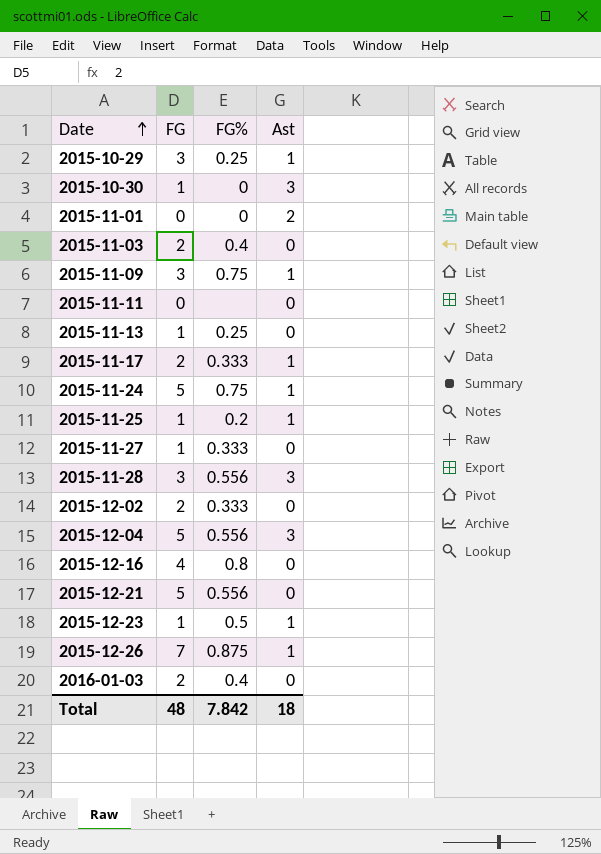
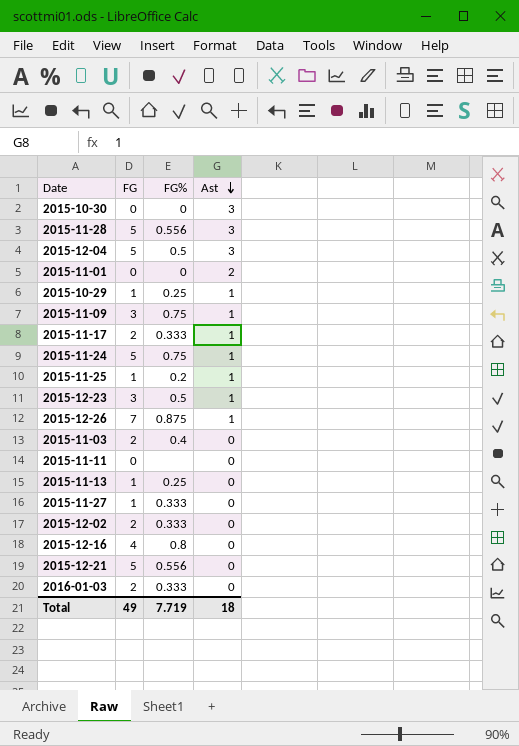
row order: Date ascending -> Ast descending
2015-10-30 | FG: 1 -> 0
2015-11-28 | FG: 3 -> 5
2015-12-04 | FG%: 0.556 -> 0.5
2015-10-29 | FG: 3 -> 1
2015-12-23 | FG: 1 -> 3
2016-01-03 | FG%: 0.4 -> 0.333
Total | FG: 48 -> 49
Total | FG%: 7.842 -> 7.719

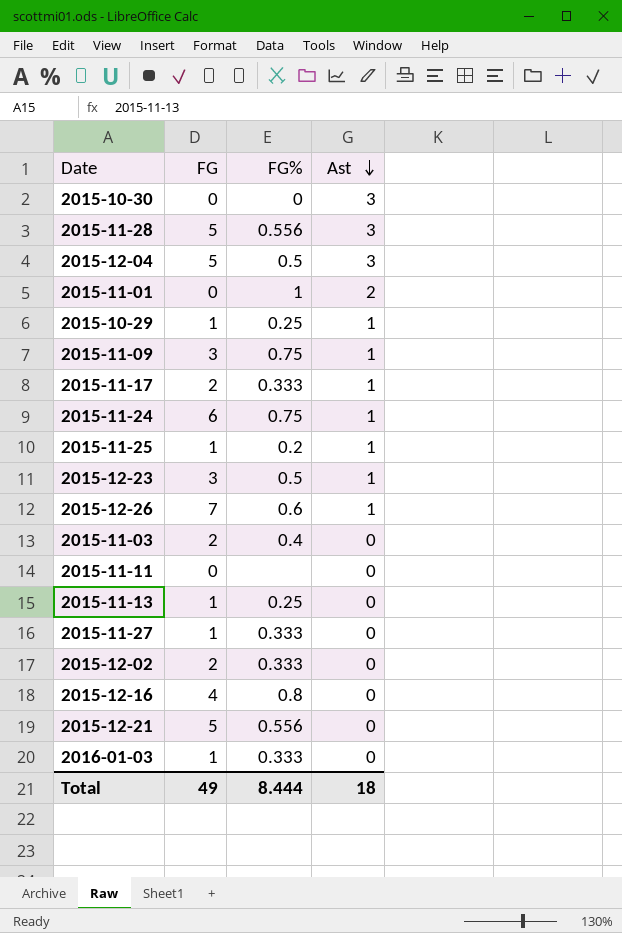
2015-11-01 | FG%: 0 -> 1
2015-11-24 | FG: 5 -> 6
2015-12-26 | FG%: 0.875 -> 0.6
2016-01-03 | FG: 2 -> 1
Total | FG%: 7.719 -> 8.444

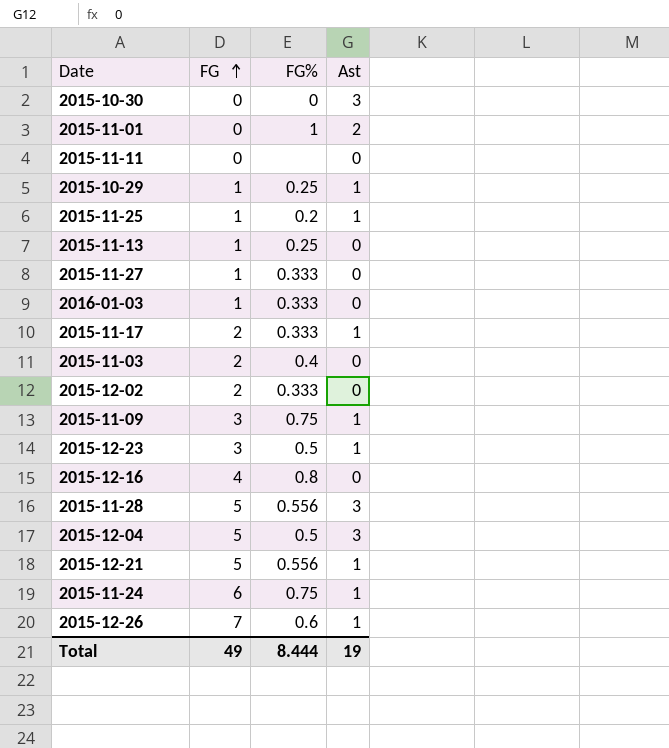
row order: Ast descending -> FG ascending
2015-12-21 | Ast: 0 -> 1
Total | Ast: 18 -> 19

